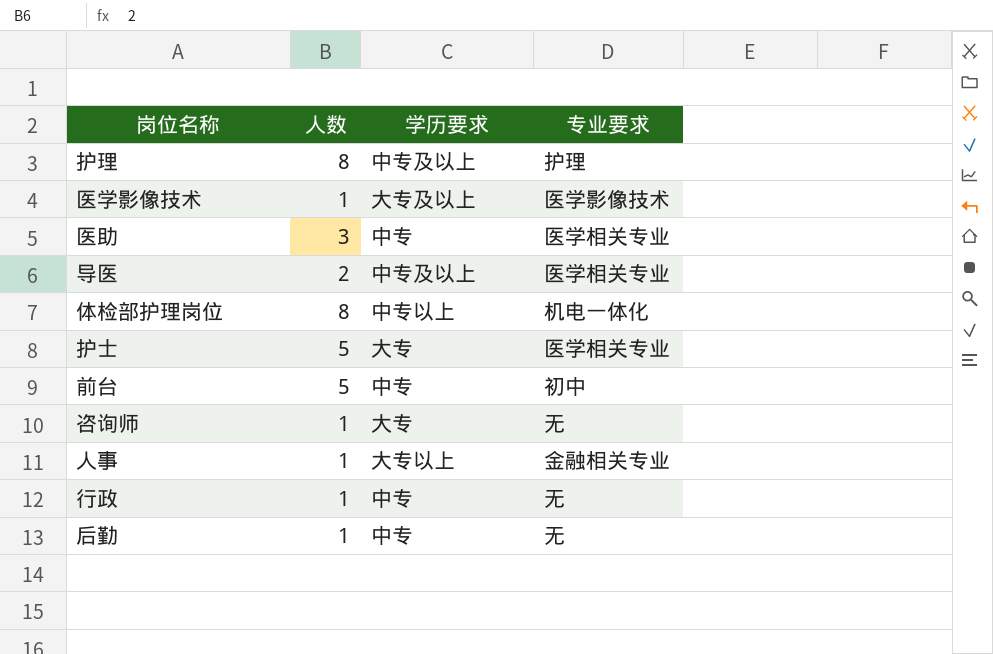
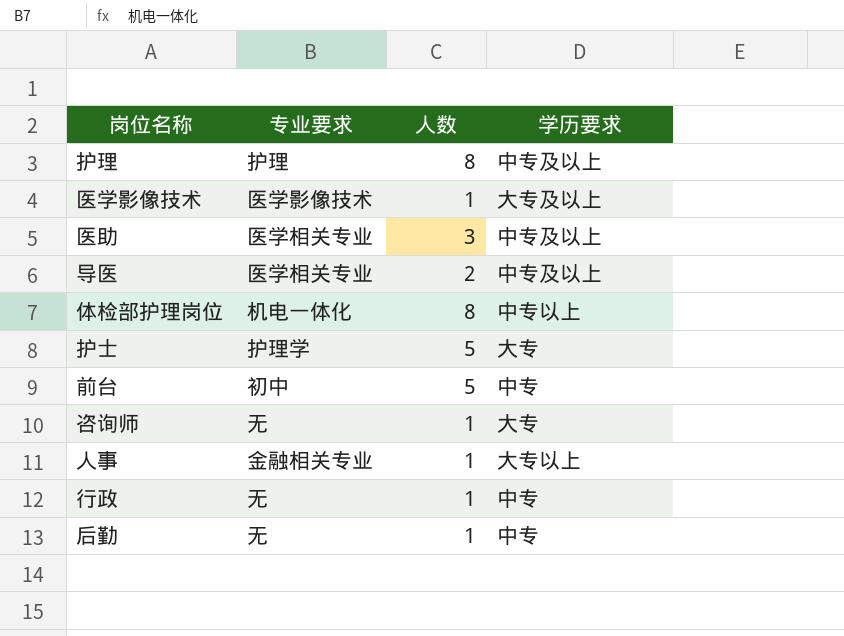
column 专业要求 | position: 4 -> 2
医助 | 学历要求: 中专 -> 中专及以上
护士 | 专业要求: 医学相关专业 -> 护理学

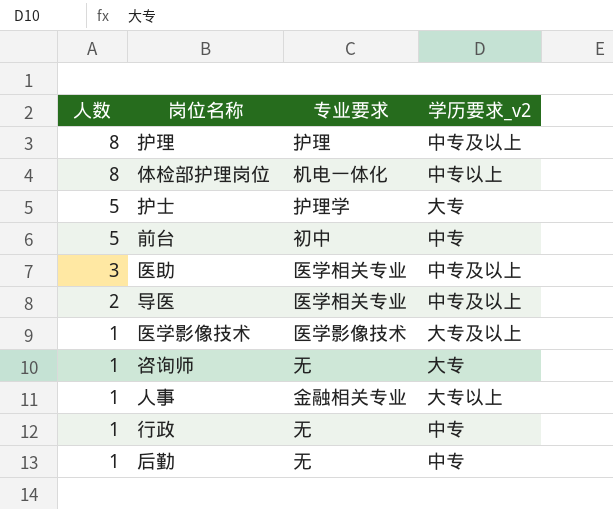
row order: none -> 人数 descending
column 人数 | position: 3 -> 1
column name: 学历要求 -> 学历要求_v2

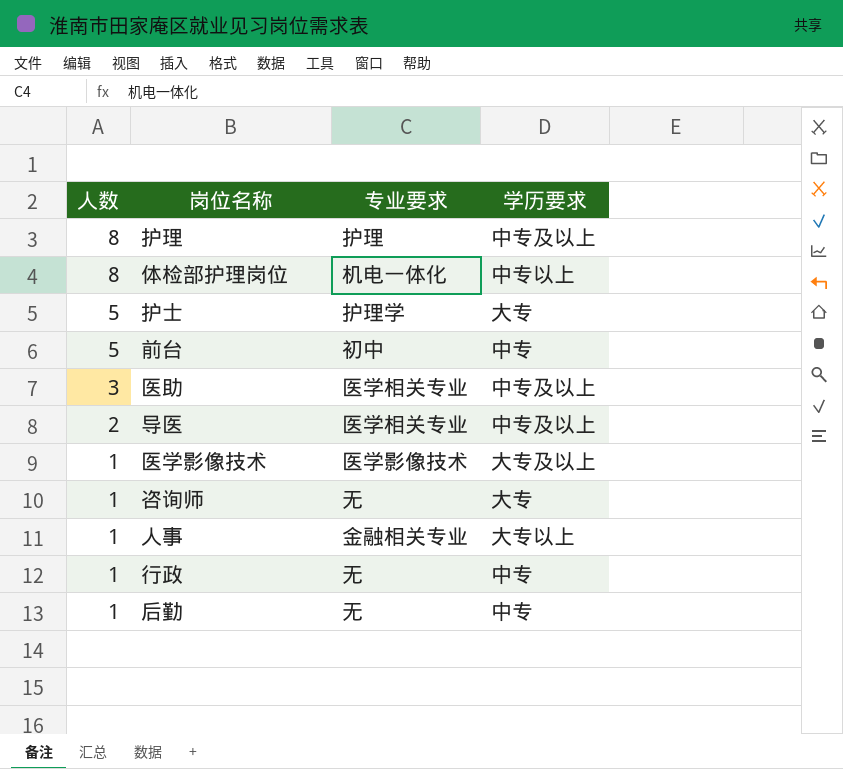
column name: 学历要求_v2 -> 学历要求

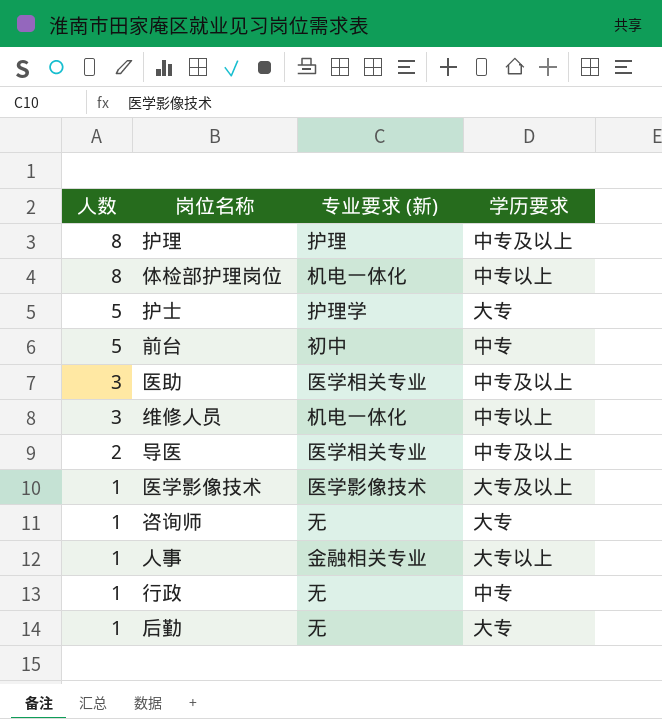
column name: 专业要求 -> 专业要求 (新)
row 维修人员: none -> 3 | 机电一体化 | 中专以上
后勤 | 学历要求: 中专 -> 大专

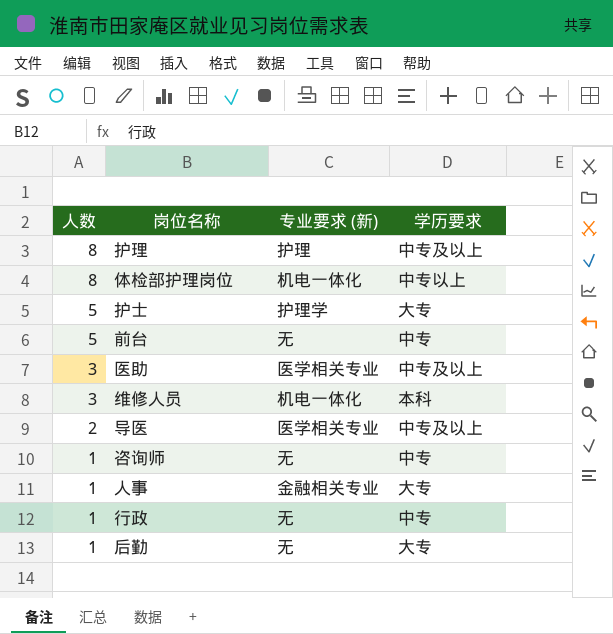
row 医学影像技术: 1 | 医学影像技术 | 大专及以上 -> none
前台 | 专业要求 (新): 初中 -> 无
维修人员 | 学历要求: 中专以上 -> 本科
咨询师 | 学历要求: 大专 -> 中专
人事 | 学历要求: 大专以上 -> 大专

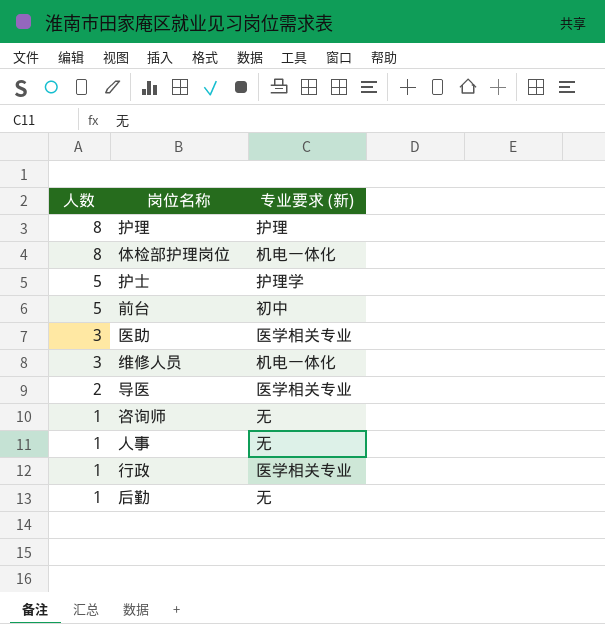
column 学历要求 | position: 4 -> none
前台 | 专业要求 (新): 无 -> 初中
人事 | 专业要求 (新): 金融相关专业 -> 无
行政 | 专业要求 (新): 无 -> 医学相关专业

